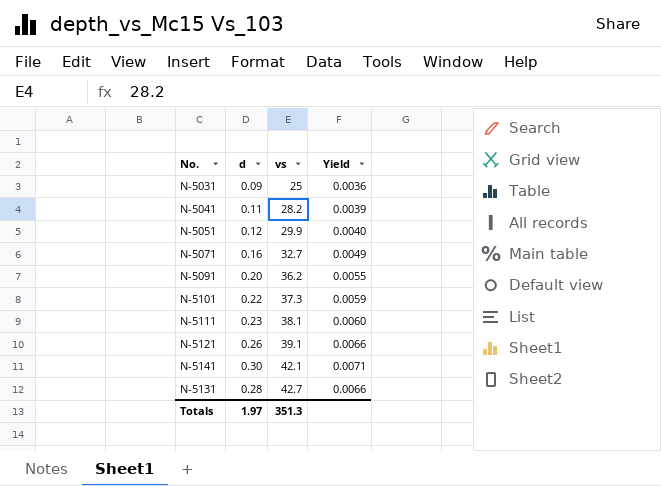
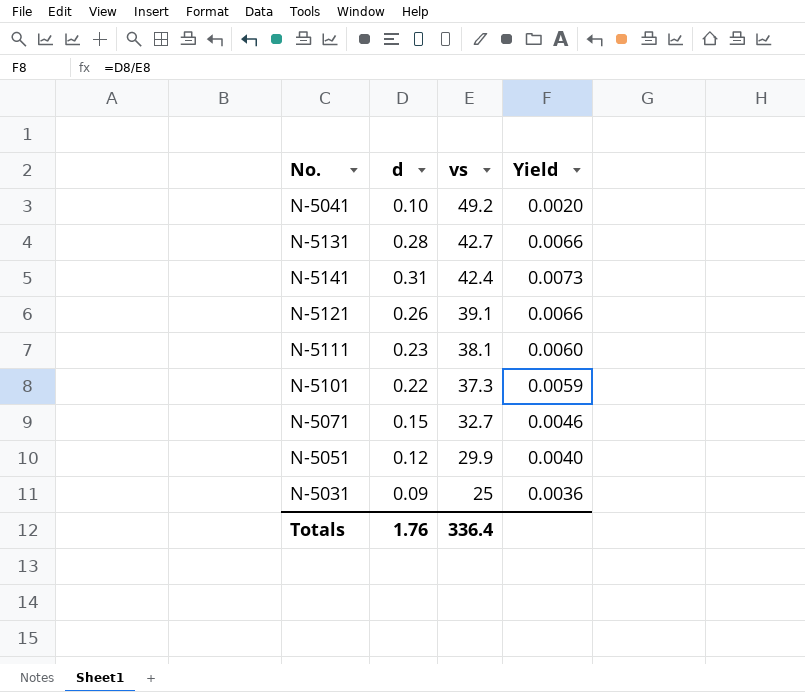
row order: vs ascending -> vs descending
row N-5091: 0.20 | 36.2 | 0.0055 -> none
N-5041 | d: 0.11 -> 0.10
N-5041 | vs: 28.2 -> 49.2
N-5041 | Yield: 0.0039 -> 0.0020
N-5141 | d: 0.30 -> 0.31
N-5141 | vs: 42.1 -> 42.4
N-5141 | Yield: 0.0071 -> 0.0073
N-5071 | d: 0.16 -> 0.15
N-5071 | Yield: 0.0049 -> 0.0046
Totals | d: 1.97 -> 1.76
Totals | vs: 351.3 -> 336.4

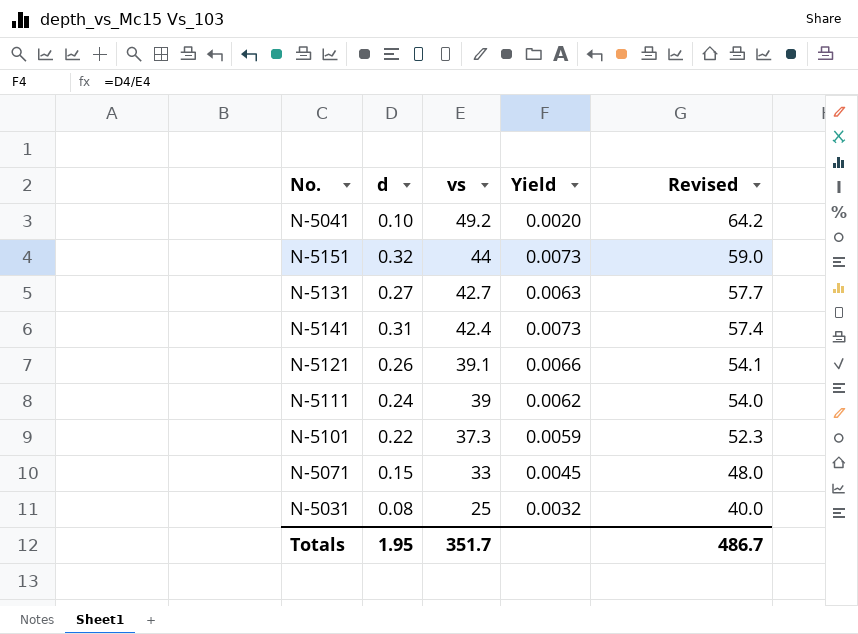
column Revised | formula: none -> [vs] + 15
row N-5051: 0.12 | 29.9 | 0.0040 -> none
row N-5151: none -> 0.32 | 44 | 0.0073 | 59.0
N-5131 | d: 0.28 -> 0.27
N-5131 | Yield: 0.0066 -> 0.0063
N-5111 | d: 0.23 -> 0.24
N-5111 | vs: 38.1 -> 39
N-5111 | Yield: 0.0060 -> 0.0062
N-5071 | vs: 32.7 -> 33
N-5071 | Yield: 0.0046 -> 0.0045
N-5031 | d: 0.09 -> 0.08
N-5031 | Yield: 0.0036 -> 0.0032
Totals | d: 1.76 -> 1.95
Totals | vs: 336.4 -> 351.7

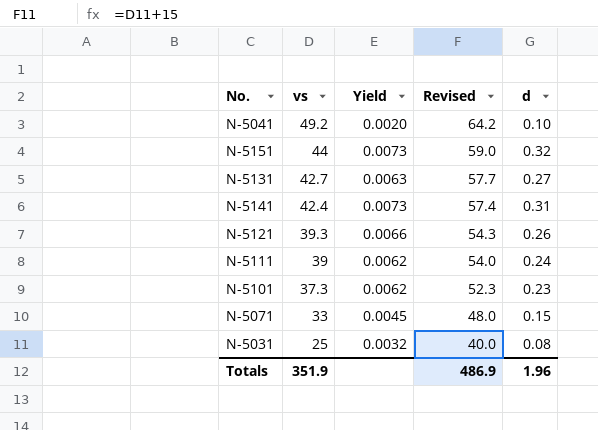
column d | position: 2 -> 5
N-5121 | vs: 39.1 -> 39.3
N-5121 | Revised: 54.1 -> 54.3
N-5101 | Yield: 0.0059 -> 0.0062
N-5101 | d: 0.22 -> 0.23
Totals | vs: 351.7 -> 351.9
Totals | Revised: 486.7 -> 486.9
Totals | d: 1.95 -> 1.96

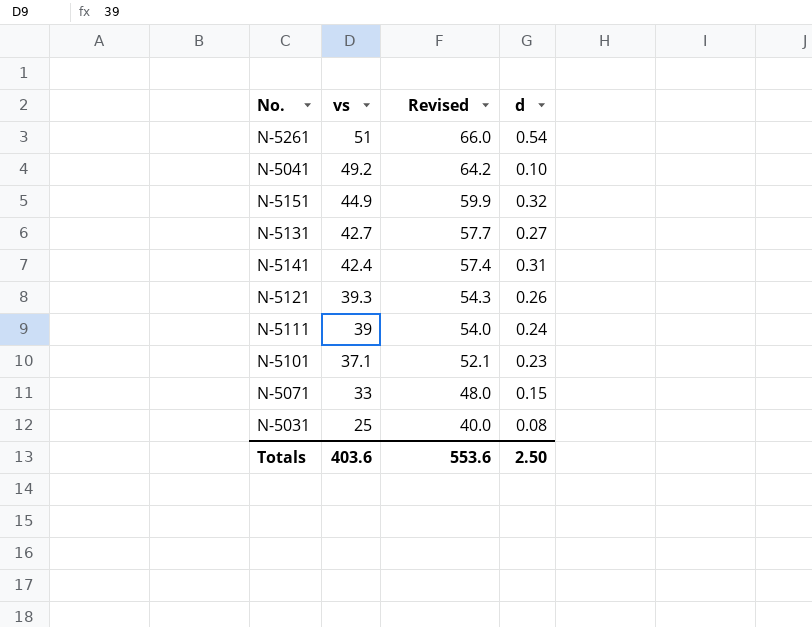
column Yield | formula: [d] / [vs] -> none
row N-5261: none -> 51 | 66.0 | 0.54
N-5151 | vs: 44 -> 44.9
N-5151 | Revised: 59.0 -> 59.9
N-5101 | vs: 37.3 -> 37.1
N-5101 | Revised: 52.3 -> 52.1
Totals | vs: 351.9 -> 403.6
Totals | Revised: 486.9 -> 553.6
Totals | d: 1.96 -> 2.50

